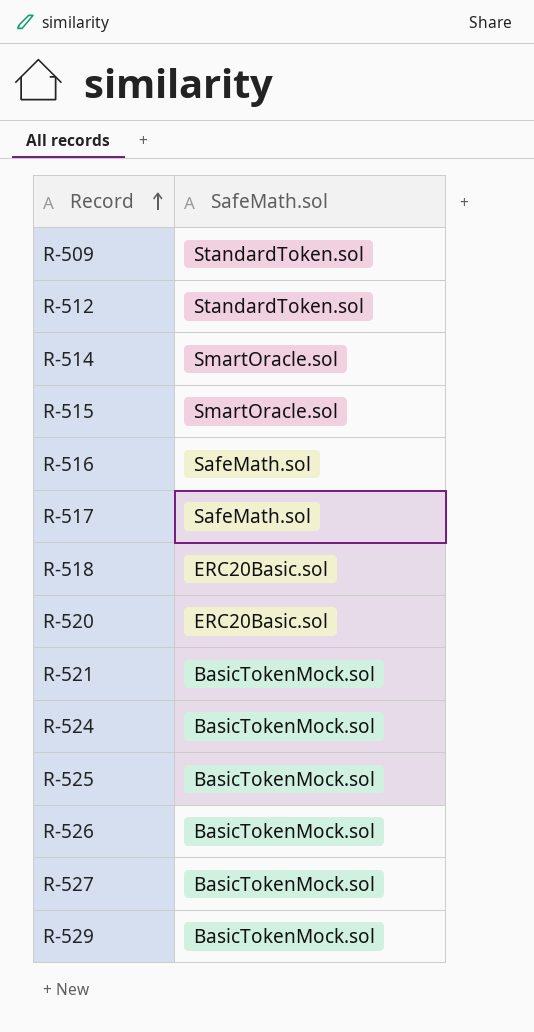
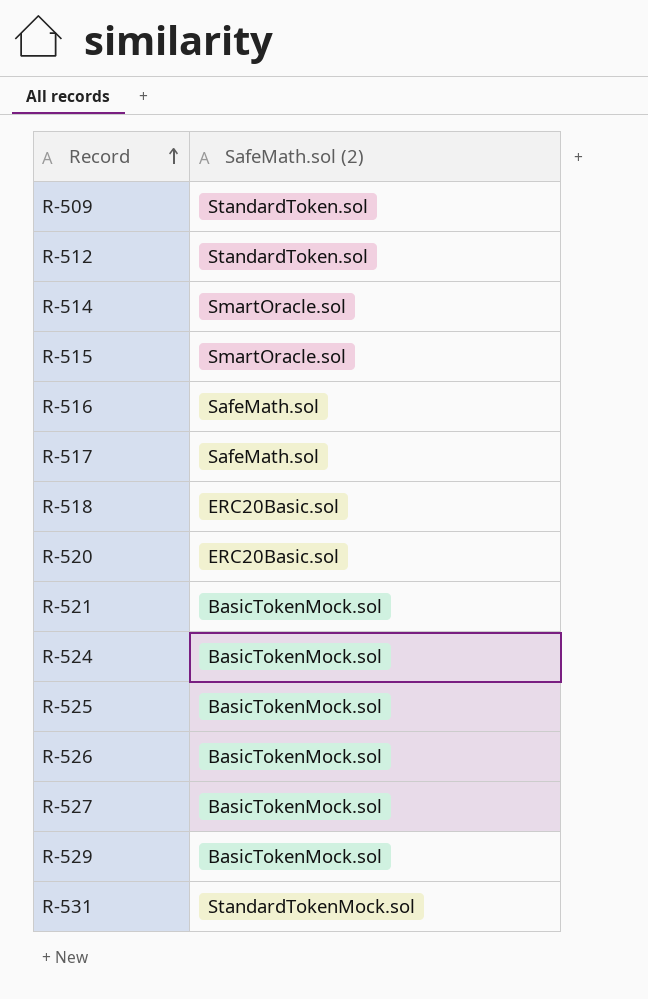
column name: SafeMath.sol -> SafeMath.sol (2)
row R-531: none -> StandardTokenMock.sol

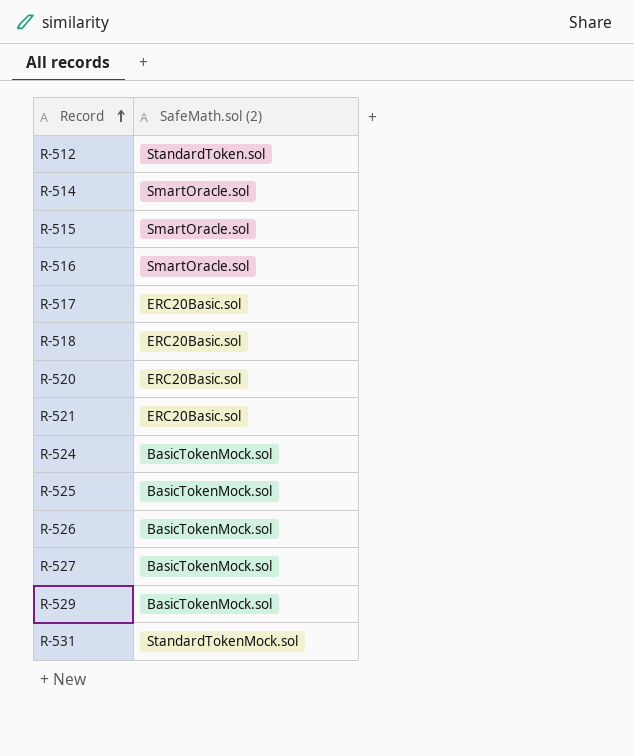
row R-509: StandardToken.sol -> none
R-516 | SafeMath.sol (2): SafeMath.sol -> SmartOracle.sol
R-517 | SafeMath.sol (2): SafeMath.sol -> ERC20Basic.sol
R-521 | SafeMath.sol (2): BasicTokenMock.sol -> ERC20Basic.sol

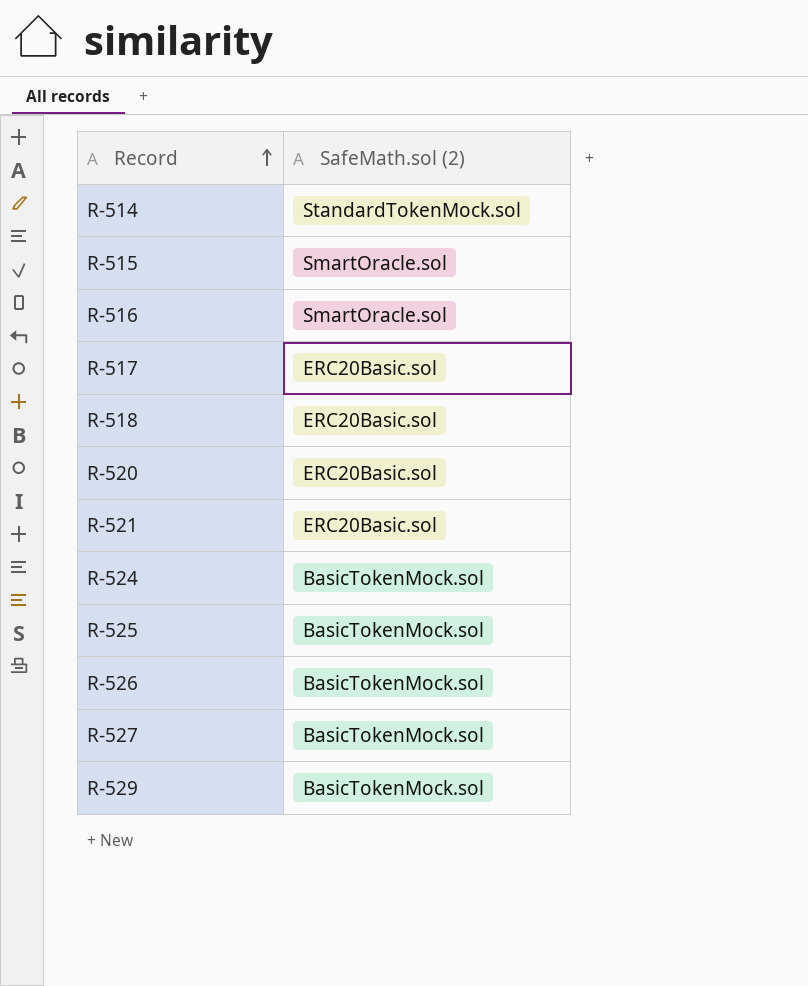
row R-512: StandardToken.sol -> none
row R-531: StandardTokenMock.sol -> none
R-514 | SafeMath.sol (2): SmartOracle.sol -> StandardTokenMock.sol

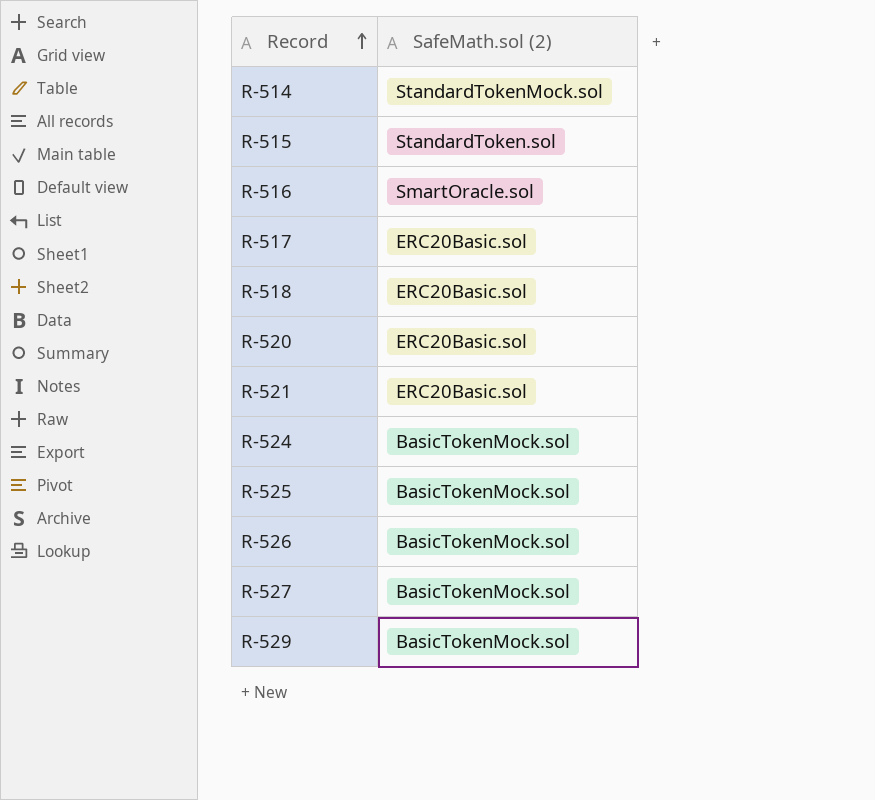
R-515 | SafeMath.sol (2): SmartOracle.sol -> StandardToken.sol

